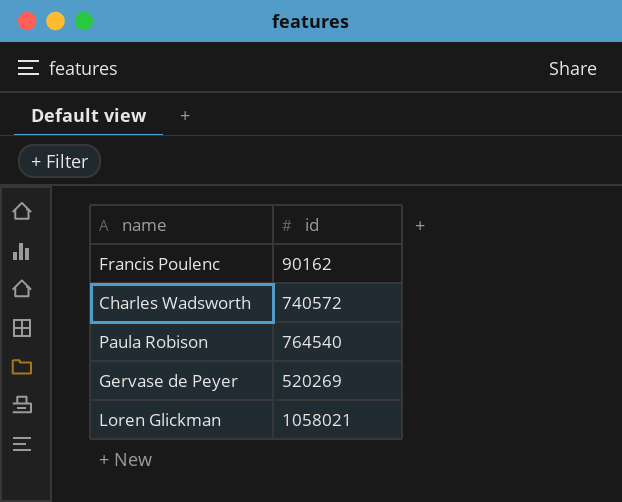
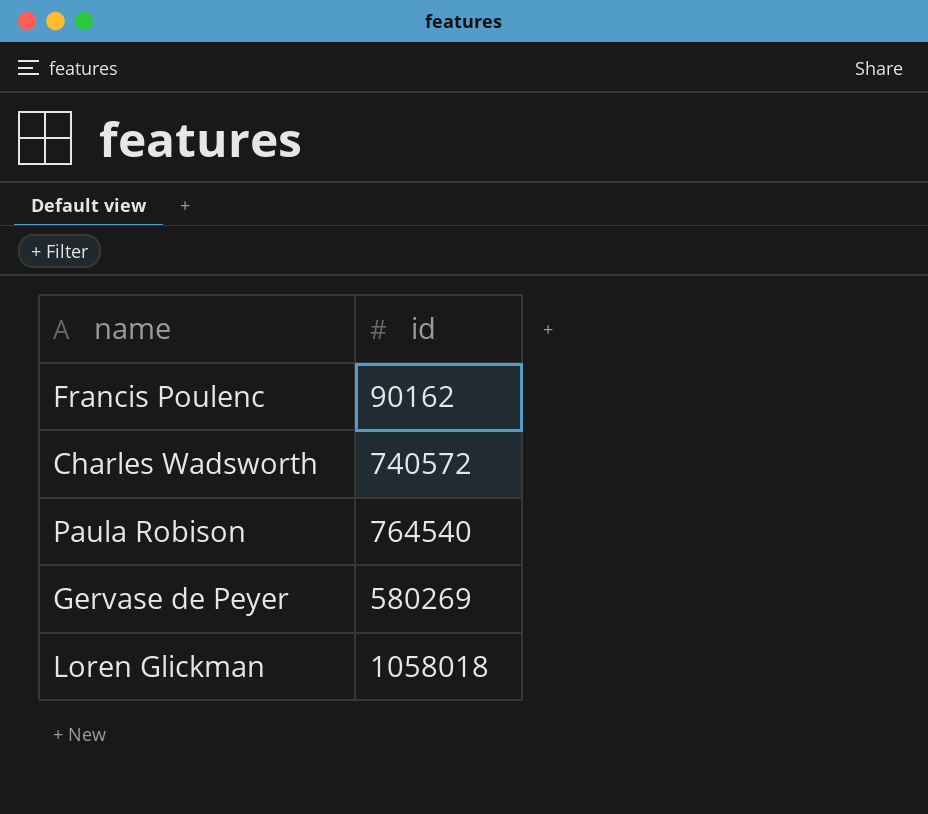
Gervase de Peyer | id: 520269 -> 580269
Loren Glickman | id: 1058021 -> 1058018

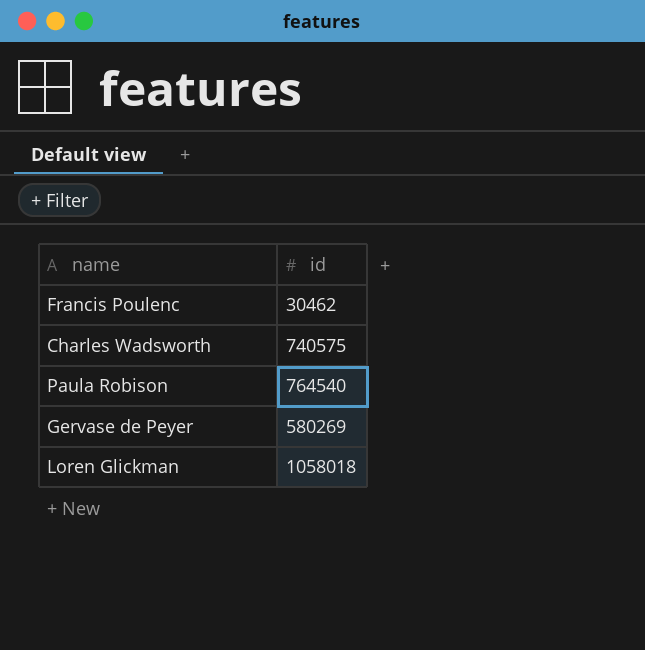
Francis Poulenc | id: 90162 -> 30462
Charles Wadsworth | id: 740572 -> 740575

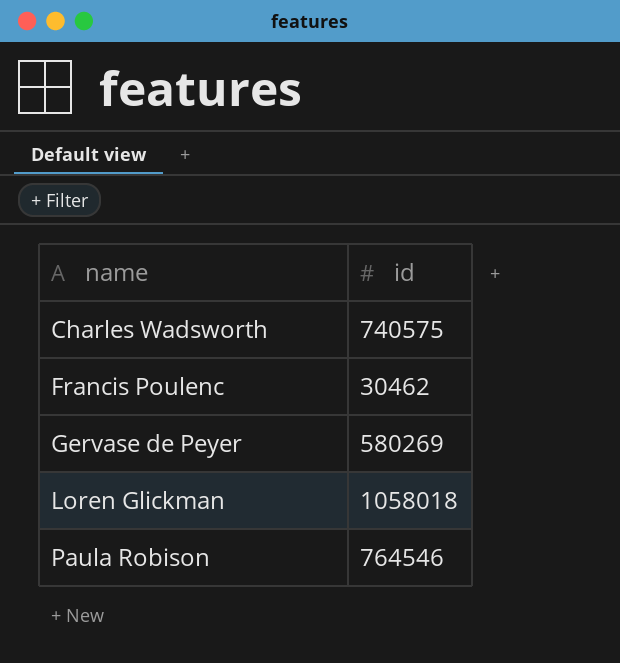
row order: none -> name ascending
Paula Robison | id: 764540 -> 764546

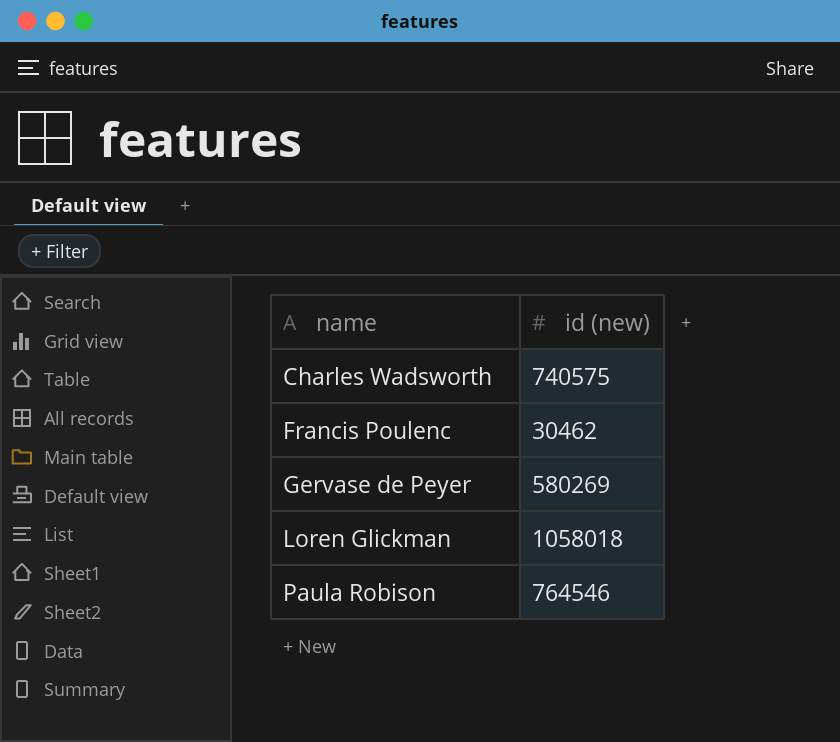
column name: id -> id (new)

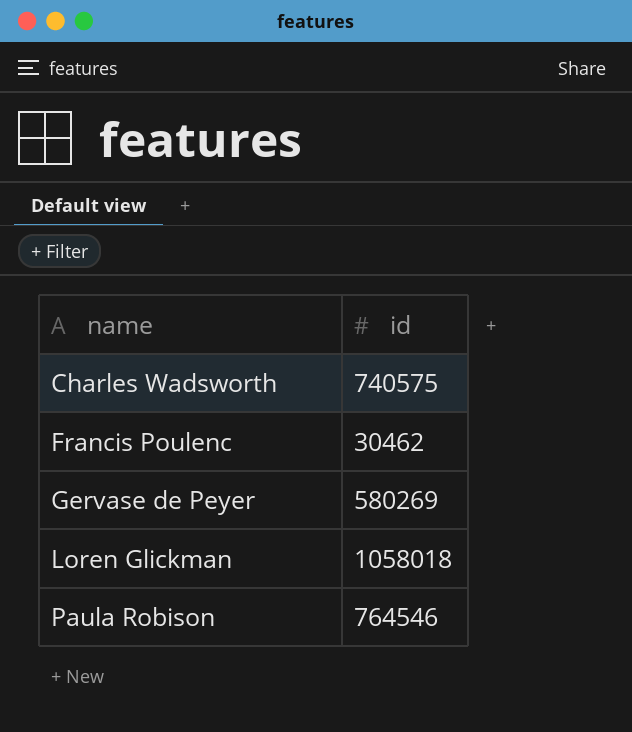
column name: id (new) -> id

